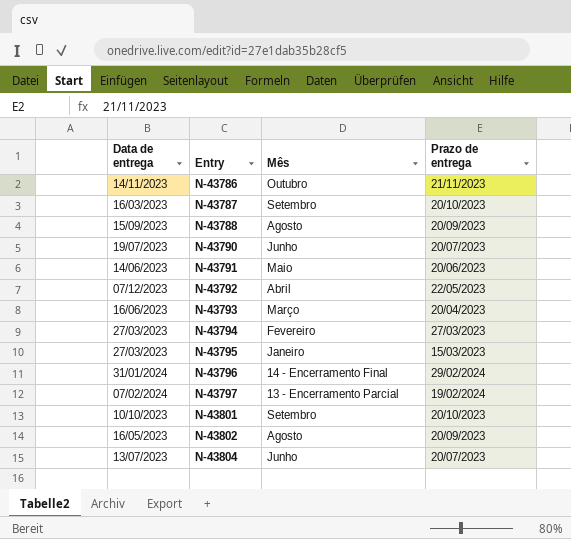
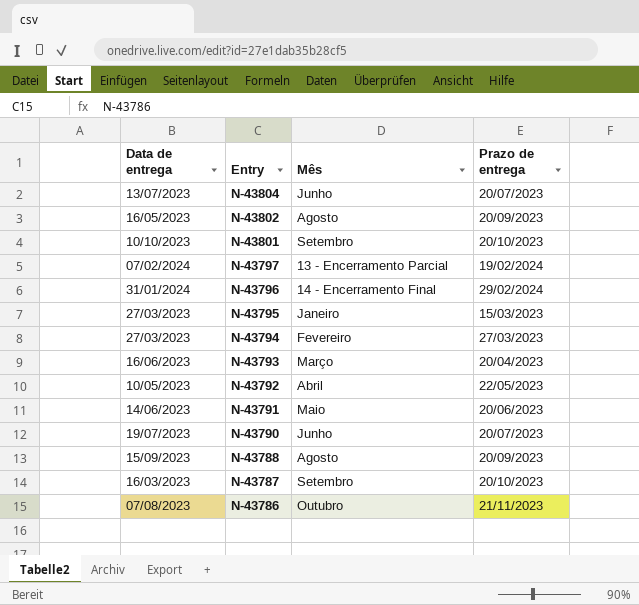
row order: Entry ascending -> Entry descending
N-43792 | Data de entrega: 07/12/2023 -> 10/05/2023
N-43786 | Data de entrega: 14/11/2023 -> 07/08/2023

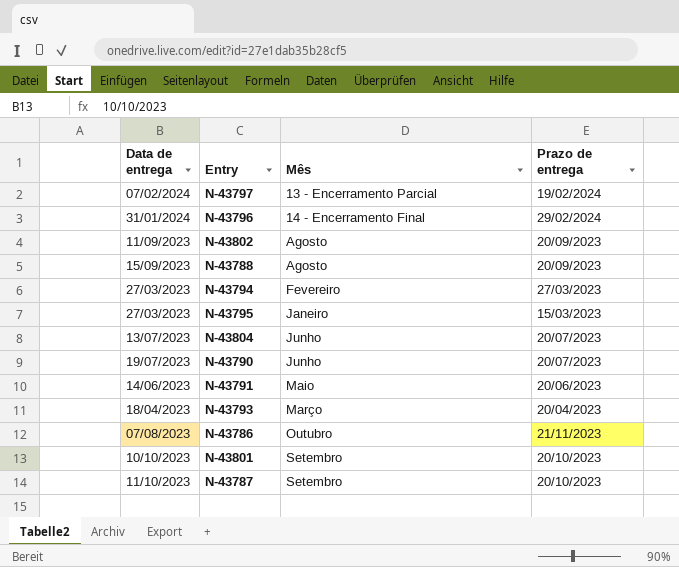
row order: Entry descending -> Mês ascending
row N-43792: 10/05/2023 | Abril | 22/05/2023 -> none
N-43802 | Data de entrega: 16/05/2023 -> 11/09/2023
N-43793 | Data de entrega: 16/06/2023 -> 18/04/2023
N-43787 | Data de entrega: 16/03/2023 -> 11/10/2023

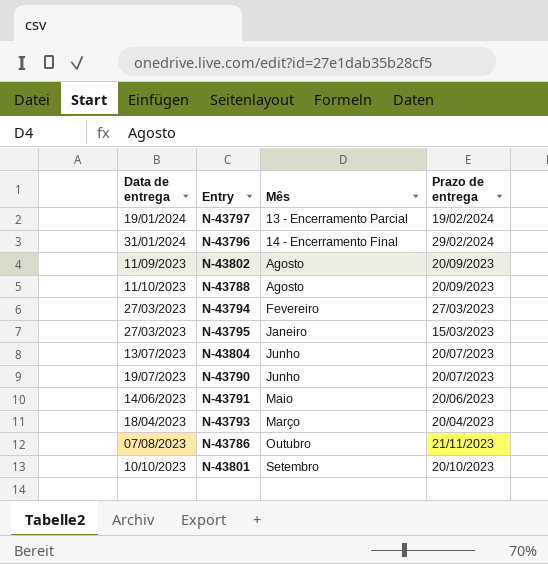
row N-43787: 11/10/2023 | Setembro | 20/10/2023 -> none
N-43797 | Data de entrega: 07/02/2024 -> 19/01/2024
N-43788 | Data de entrega: 15/09/2023 -> 11/10/2023

